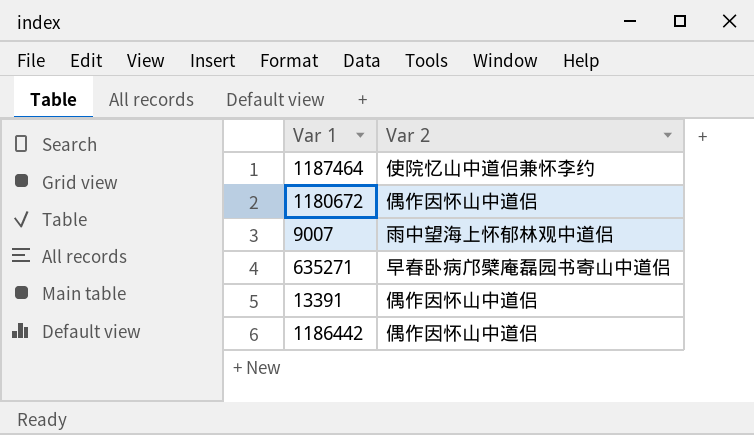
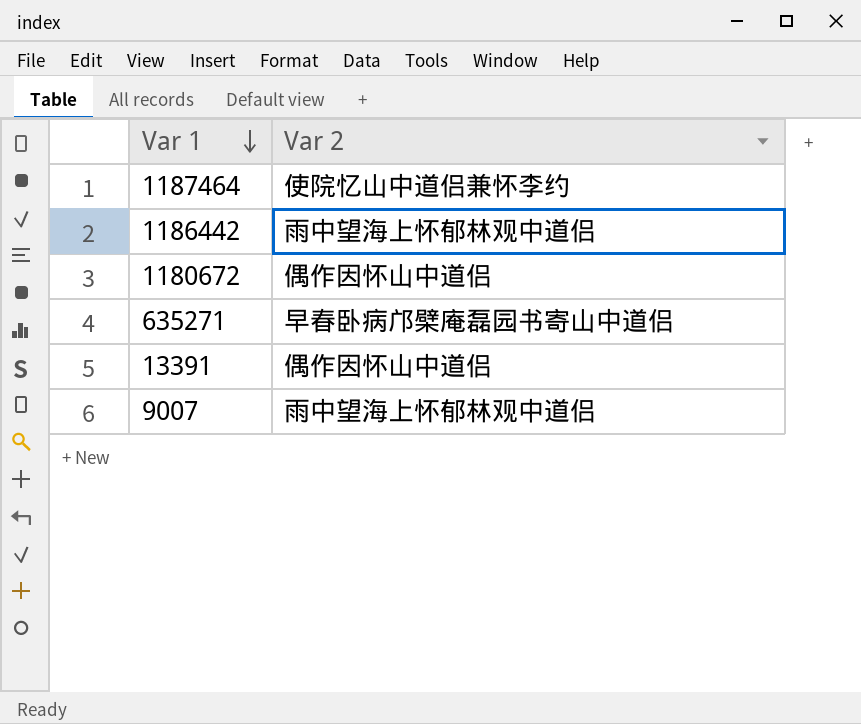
row order: none -> Var 1 descending
1186442 | Var 2: 偶作因怀山中道侣 -> 雨中望海上怀郁林观中道侣

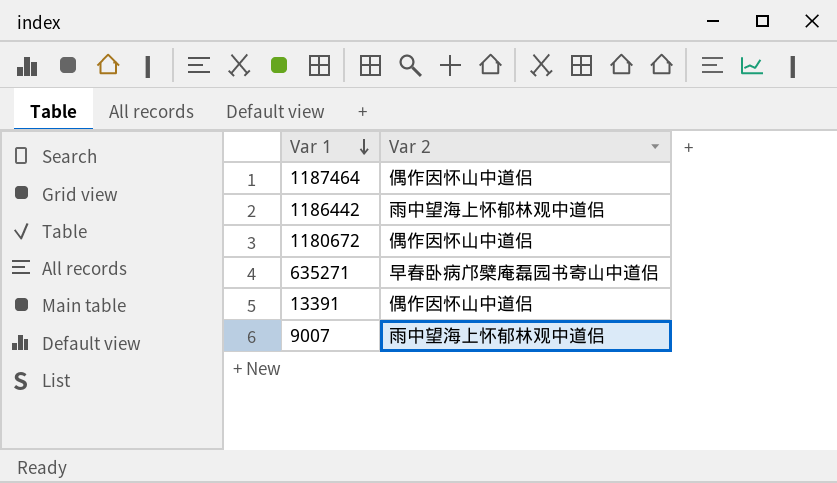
1187464 | Var 2: 使院忆山中道侣兼怀李约 -> 偶作因怀山中道侣

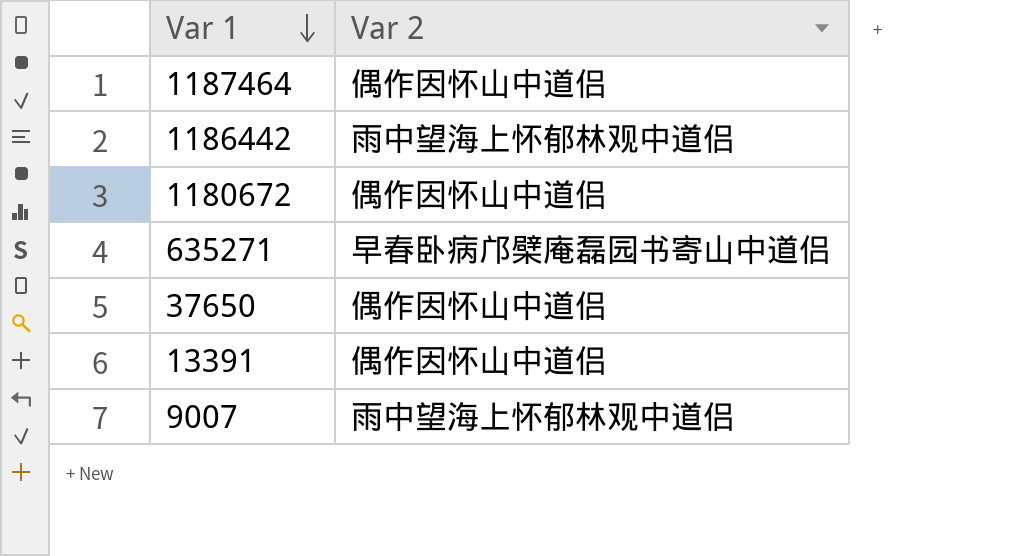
row 37650: none -> 偶作因怀山中道侣

